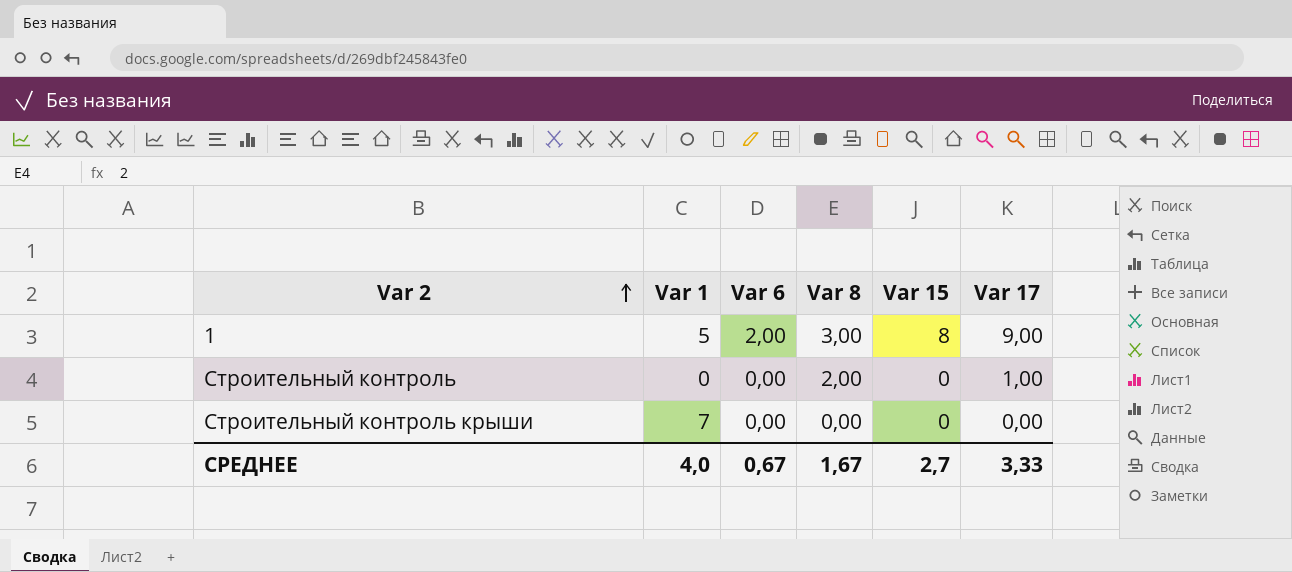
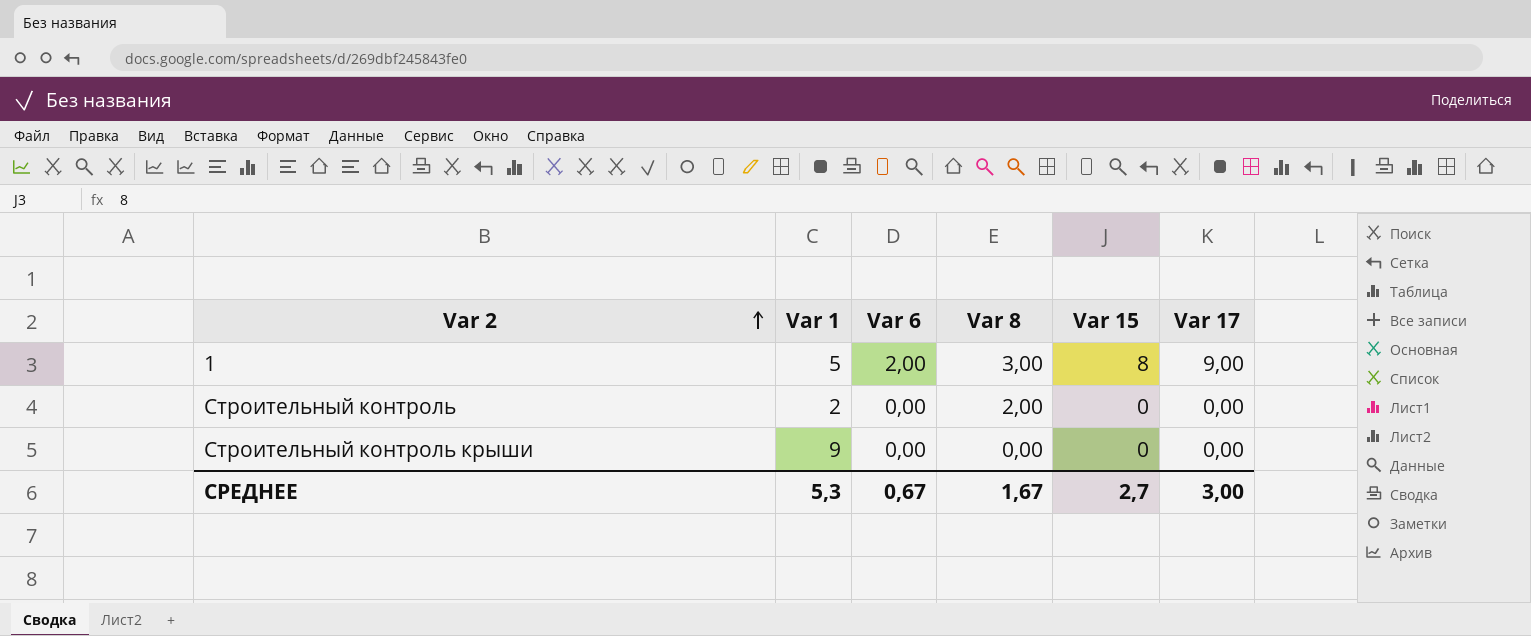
Строительный контроль | Var 1: 0 -> 2
Строительный контроль | Var 17: 1,00 -> 0,00
Строительный контроль крыши | Var 1: 7 -> 9
СРЕДНЕЕ | Var 1: 4,0 -> 5,3
СРЕДНЕЕ | Var 17: 3,33 -> 3,00

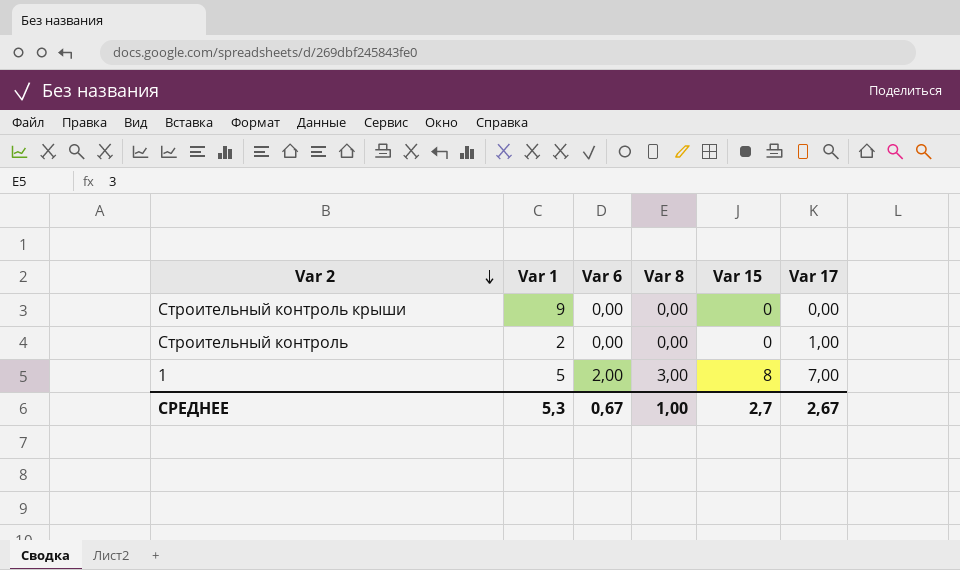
row order: Var 2 ascending -> Var 2 descending
Строительный контроль | Var 8: 2,00 -> 0,00
Строительный контроль | Var 17: 0,00 -> 1,00
1 | Var 17: 9,00 -> 7,00
СРЕДНЕЕ | Var 8: 1,67 -> 1,00
СРЕДНЕЕ | Var 17: 3,00 -> 2,67

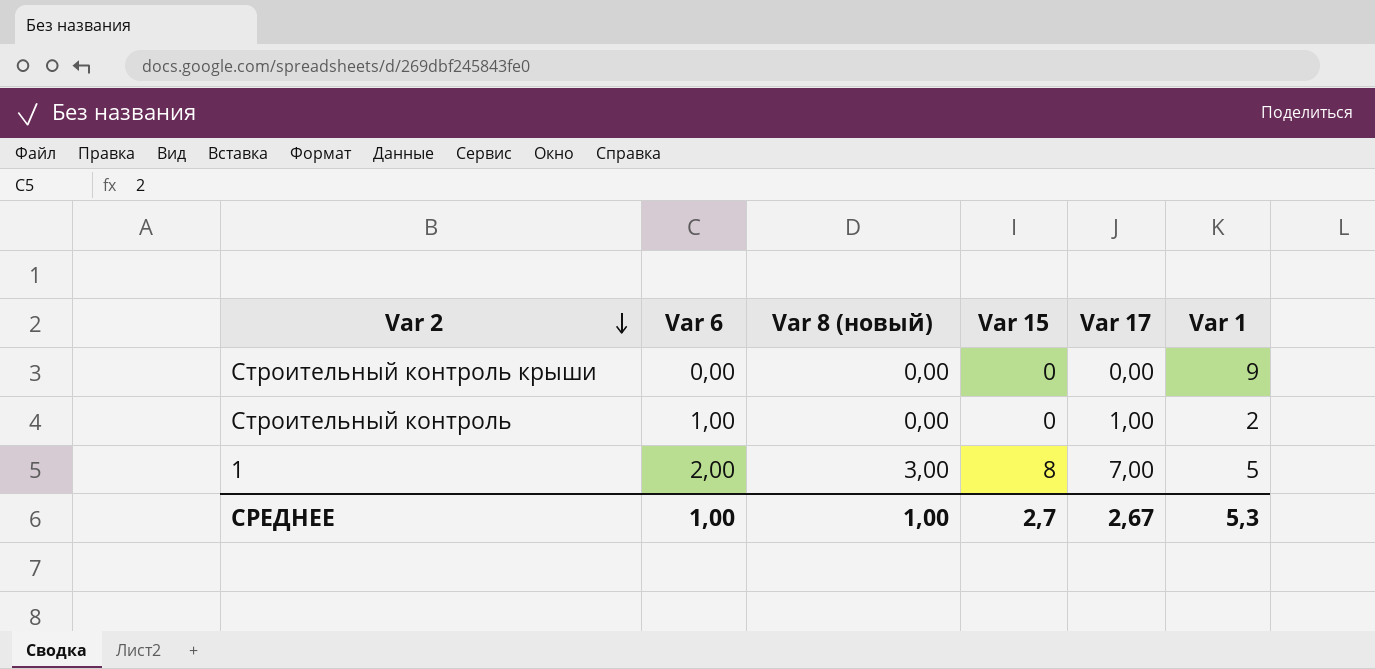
column name: Var 8 -> Var 8 (новый)
column Var 1 | position: 2 -> 6
Строительный контроль | Var 6: 0,00 -> 1,00
СРЕДНЕЕ | Var 6: 0,67 -> 1,00

